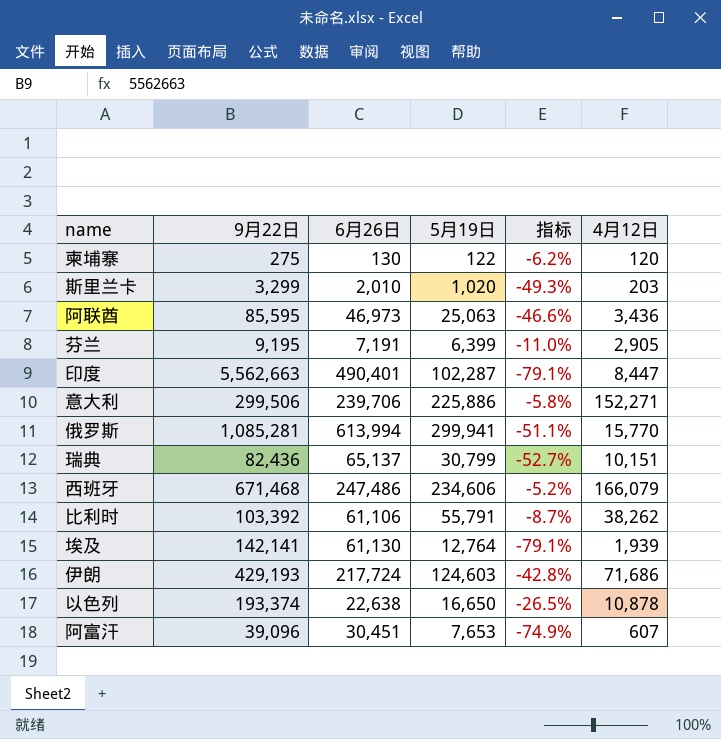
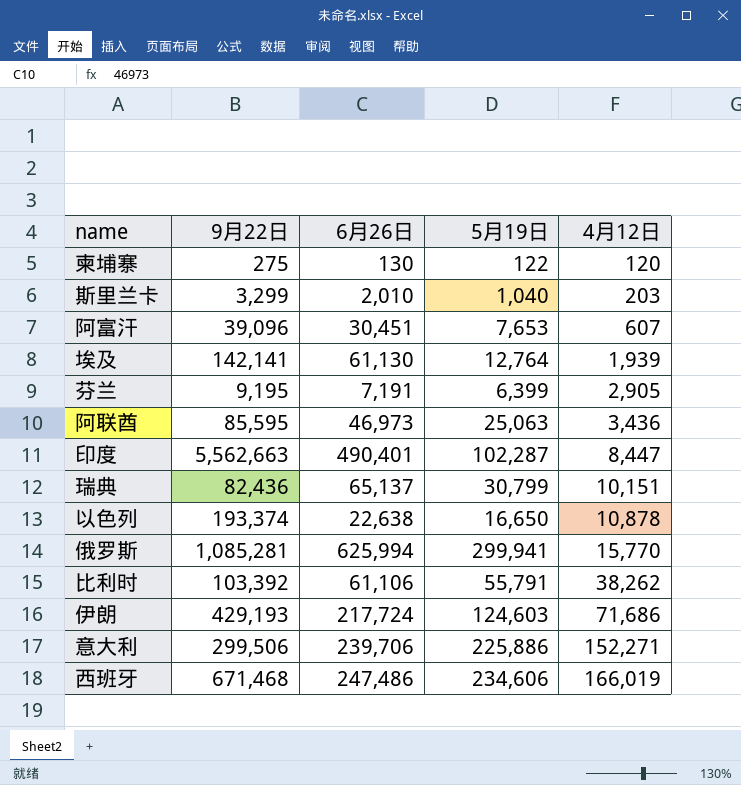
row order: none -> 4月12日 ascending
column 指标 | formula: ([5月19日] - [6月26日]) / [6月26日] -> none
斯里兰卡 | 5月19日: 1,020 -> 1,040
俄罗斯 | 6月26日: 613,994 -> 625,994
西班牙 | 4月12日: 166,079 -> 166,019

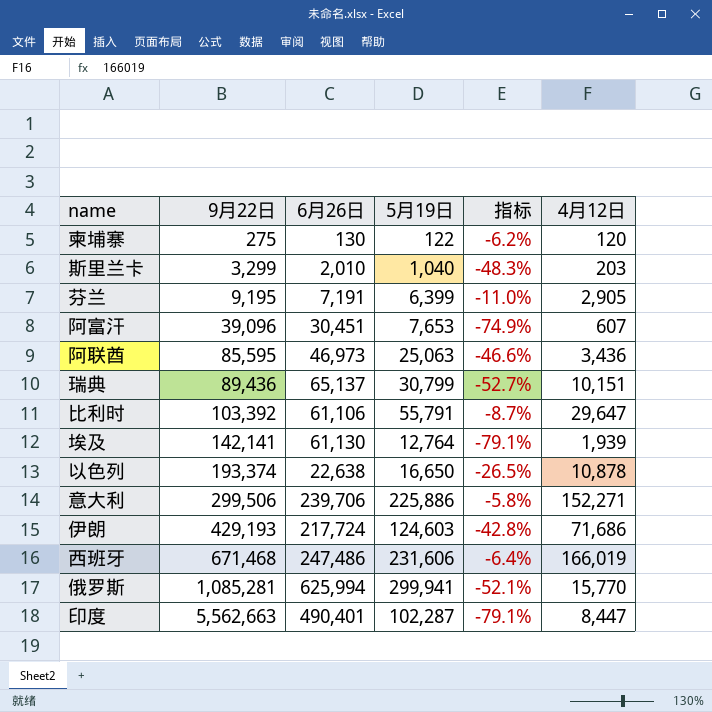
row order: 4月12日 ascending -> 9月22日 ascending
column 指标 | formula: none -> ([5月19日] - [6月26日]) / [6月26日]
瑞典 | 9月22日: 82,436 -> 89,436
比利时 | 4月12日: 38,262 -> 29,647
西班牙 | 5月19日: 234,606 -> 231,606

